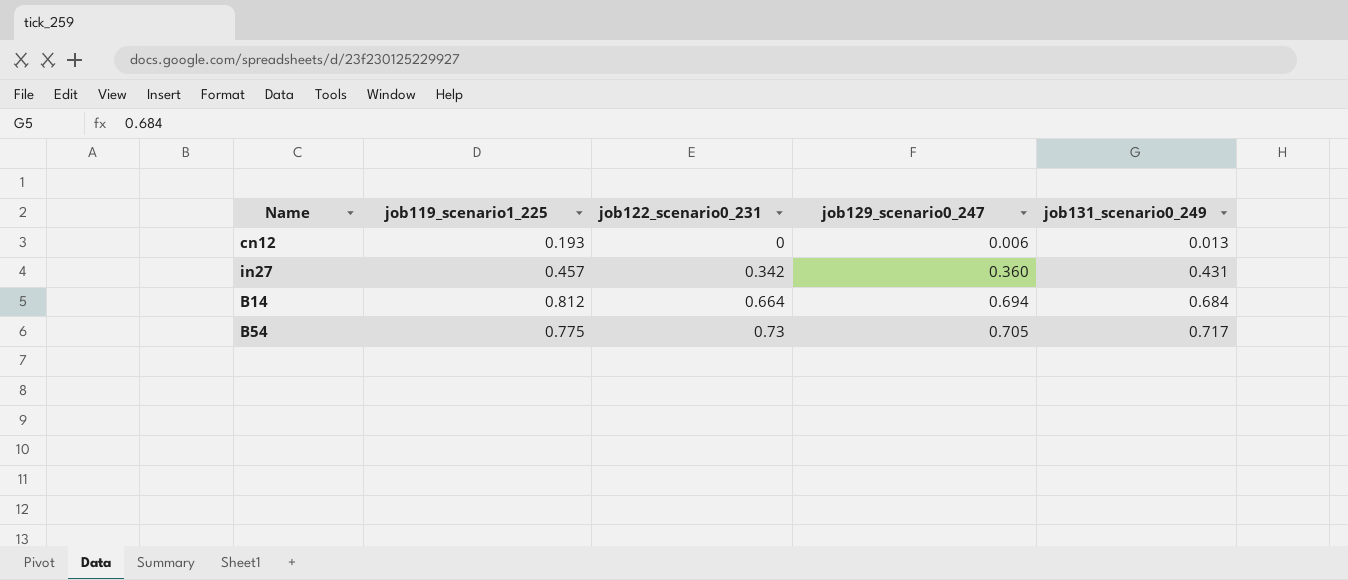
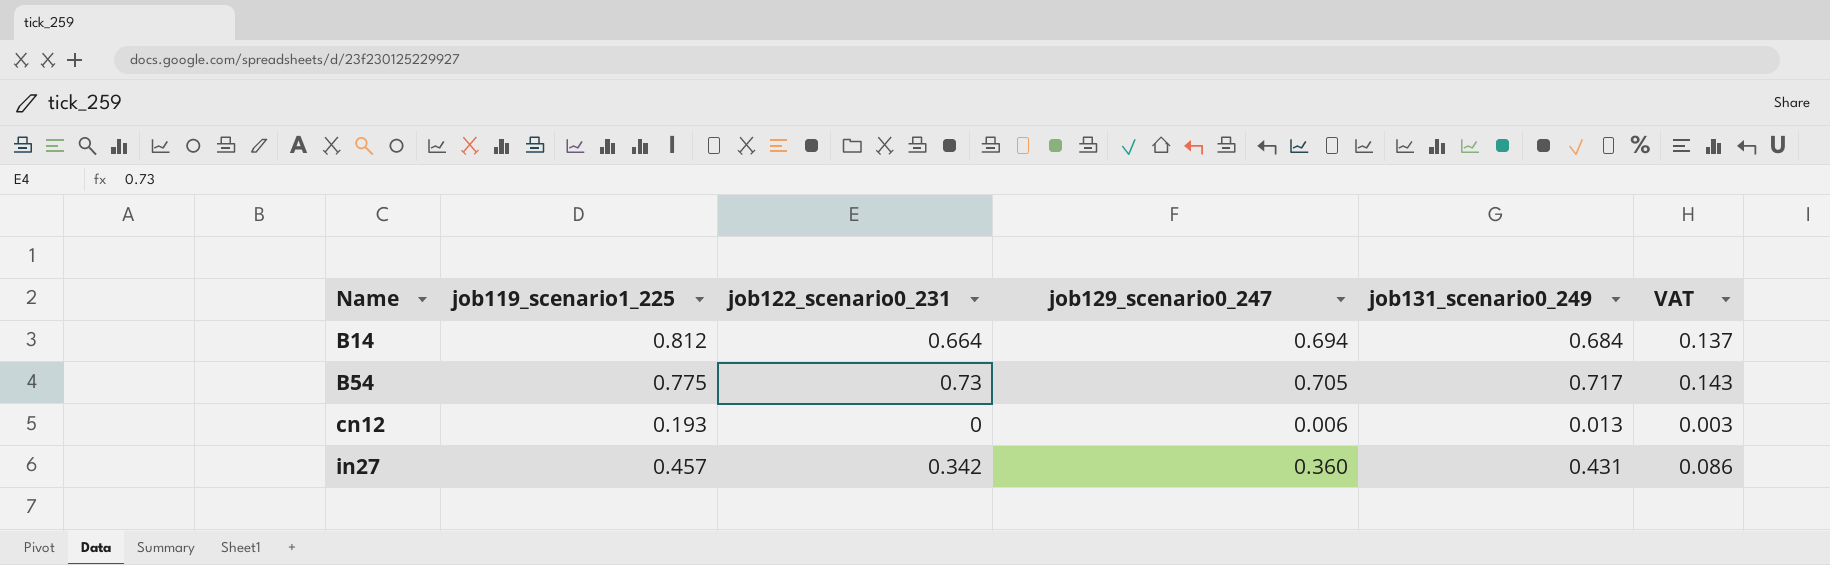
row order: job122_scenario0_231 ascending -> Name ascending
column VAT | formula: none -> [job131_scenario0_249] * 0.2

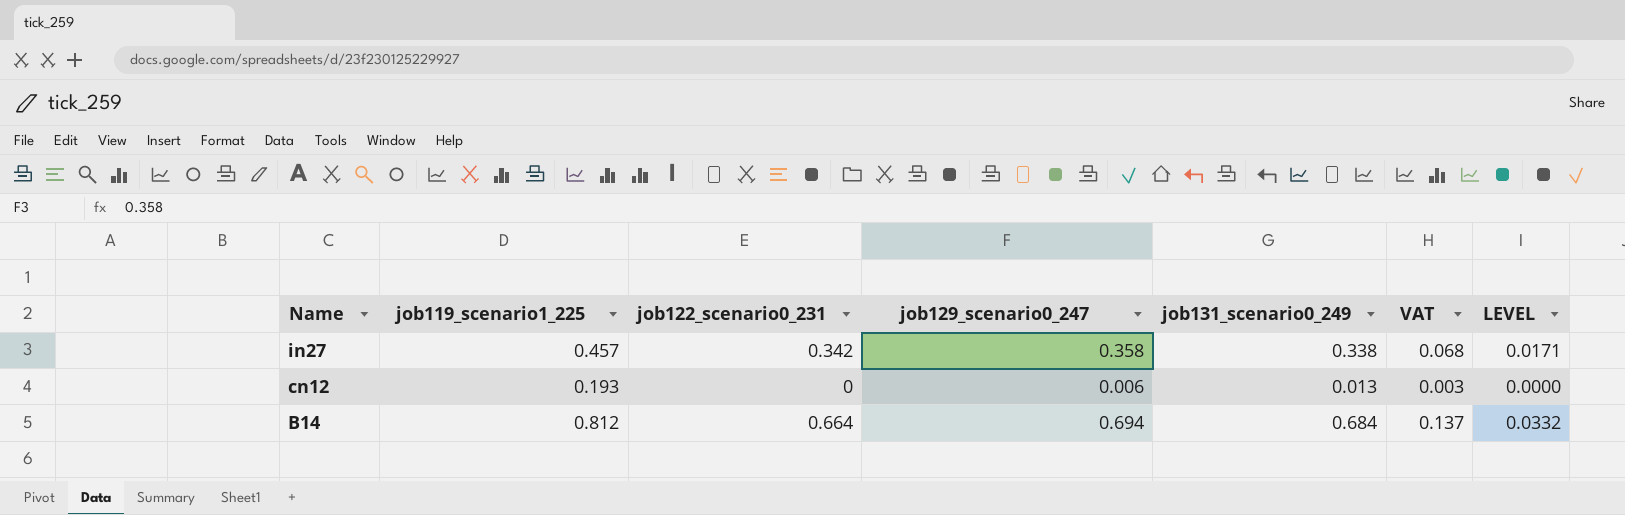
row order: Name ascending -> Name descending
column LEVEL | formula: none -> [job122_scenario0_231] * 0.05
row B54: 0.775 | 0.73 | 0.705 | 0.717 | 0.143 -> none
in27 | job129_scenario0_247: 0.360 -> 0.358
in27 | job131_scenario0_249: 0.431 -> 0.338
in27 | VAT: 0.086 -> 0.068

